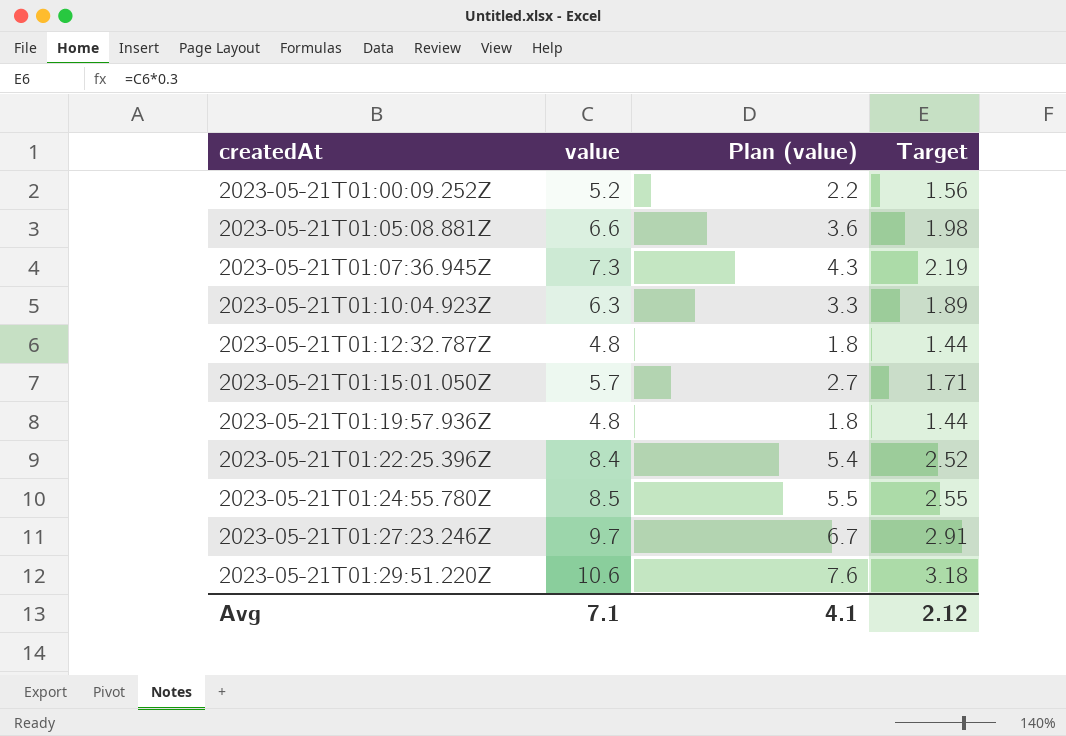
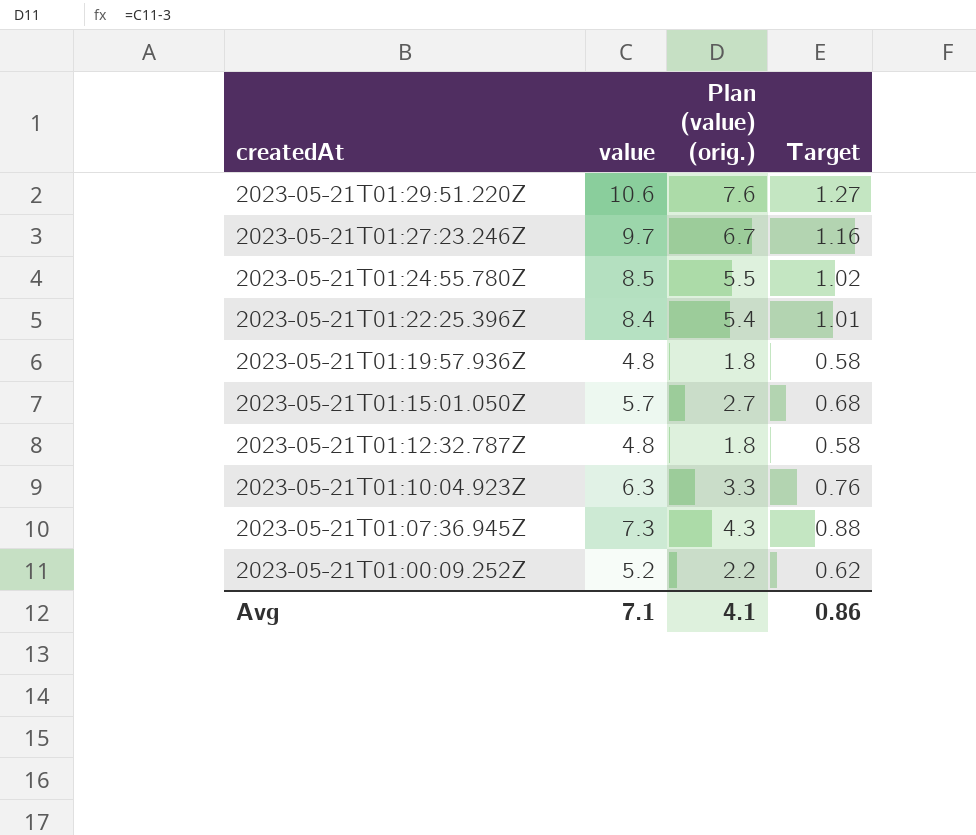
row order: createdAt ascending -> createdAt descending
column name: Plan (value) -> Plan (value) (orig.)
column Target | formula: [value] * 0.3 -> [value] * 0.12
row 2023-05-21T01:05:08.881Z: 6.6 | 3.6 | 1.98 -> none
Avg | Target: 2.12 -> 0.86

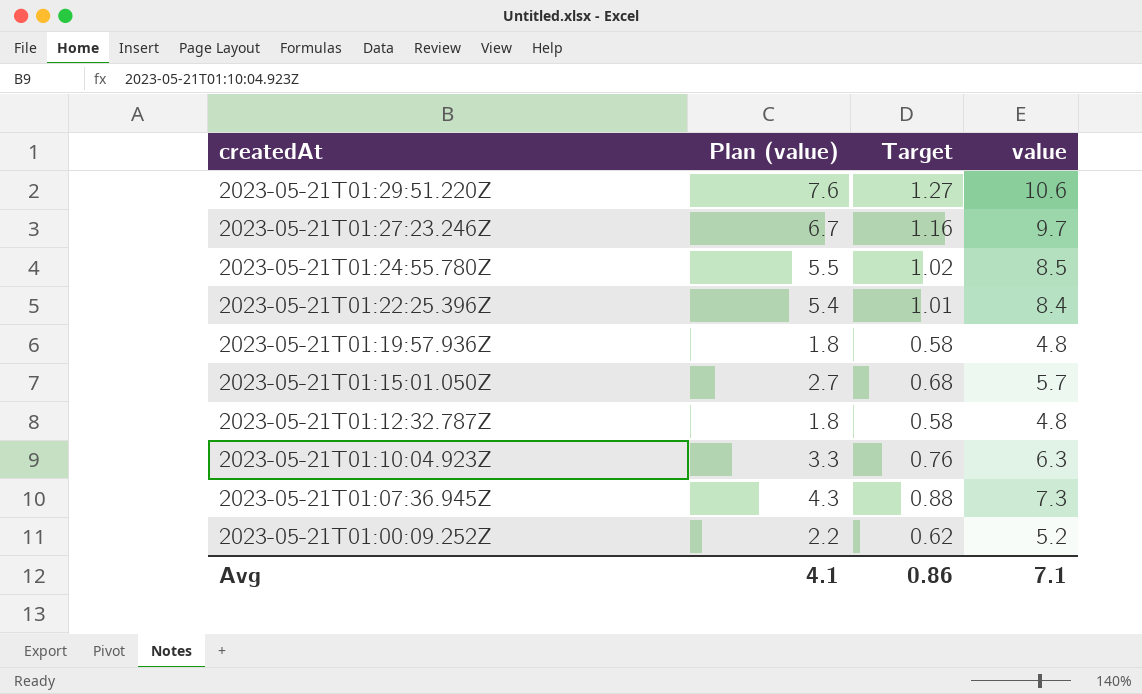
column name: Plan (value) (orig.) -> Plan (value)
column value | position: 2 -> 4

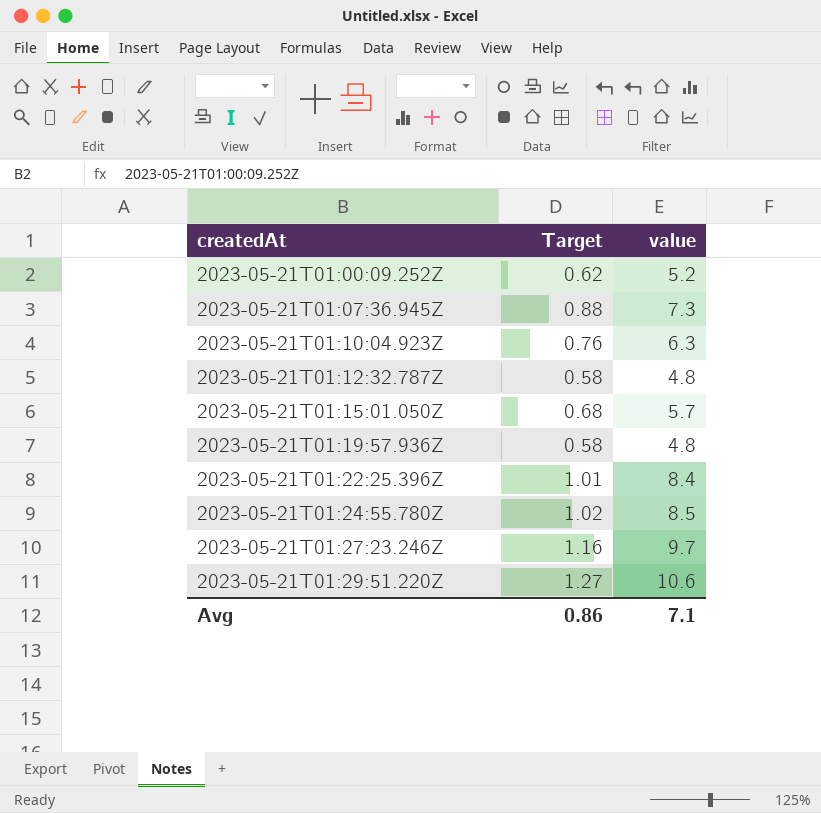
row order: createdAt descending -> createdAt ascending
column Plan (value) | formula: [value] - 3 -> none

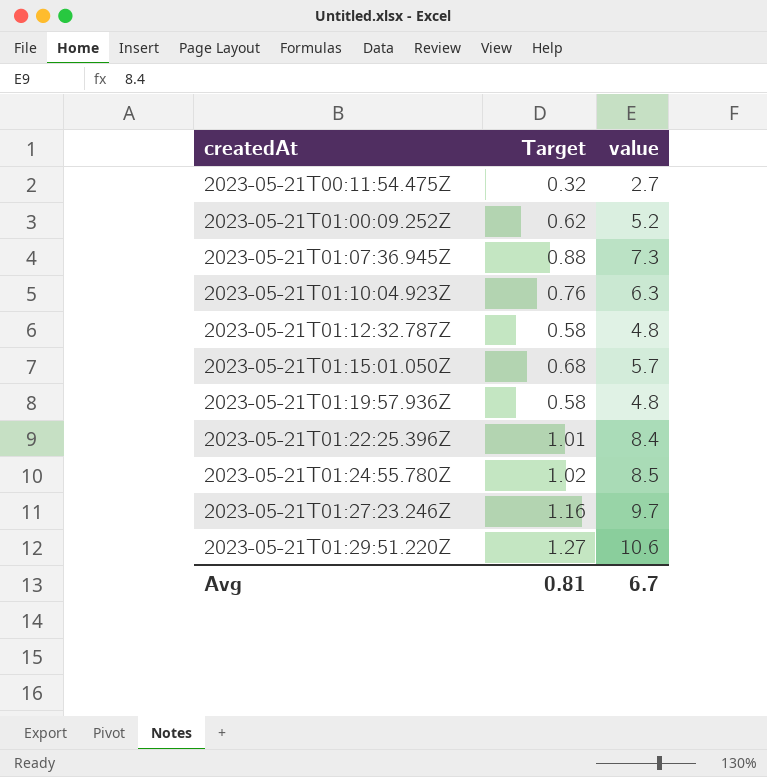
row 2023-05-21T00:11:54.475Z: none -> 0.32 | 2.7
Avg | Target: 0.86 -> 0.81
Avg | value: 7.1 -> 6.7

